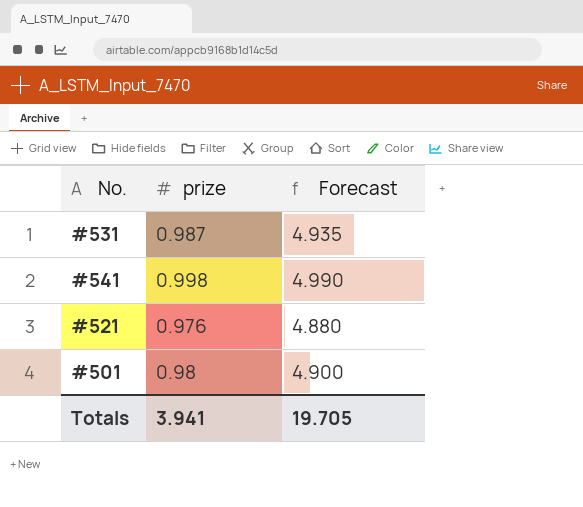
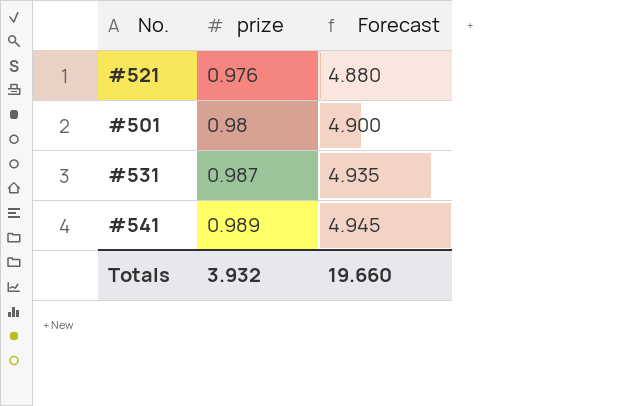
row order: none -> prize ascending
#541 | prize: 0.998 -> 0.989
#541 | Forecast: 4.990 -> 4.945
Totals | prize: 3.941 -> 3.932
Totals | Forecast: 19.705 -> 19.660

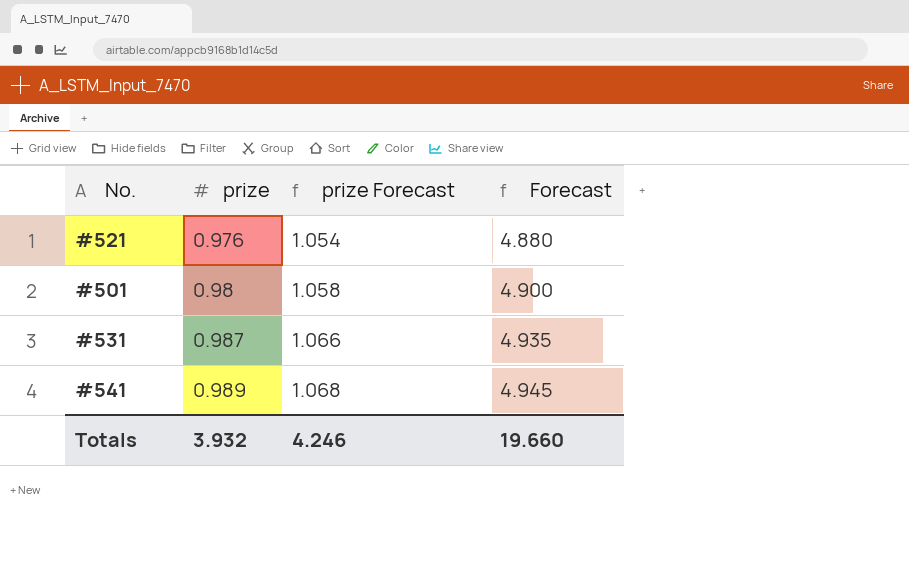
column prize Forecast | formula: none -> [prize] * 1.08

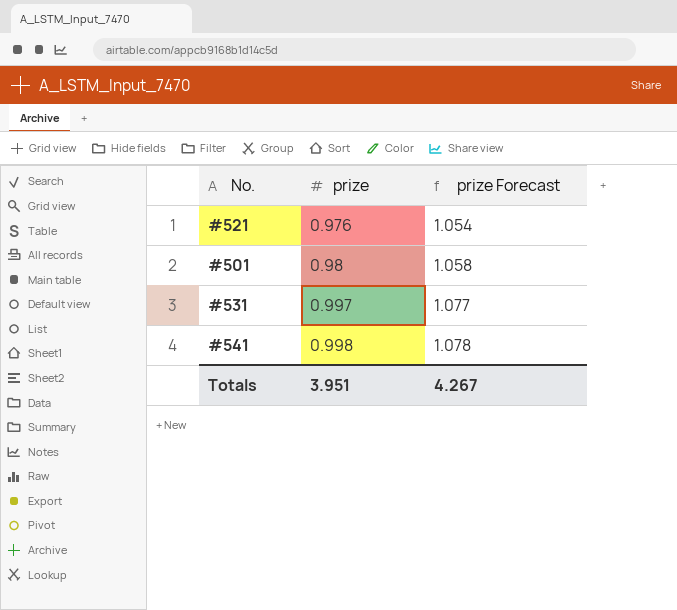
column Forecast | formula: [prize] * 5 -> none
#531 | prize: 0.987 -> 0.997
#531 | prize Forecast: 1.066 -> 1.077
#541 | prize: 0.989 -> 0.998
#541 | prize Forecast: 1.068 -> 1.078
Totals | prize: 3.932 -> 3.951
Totals | prize Forecast: 4.246 -> 4.267

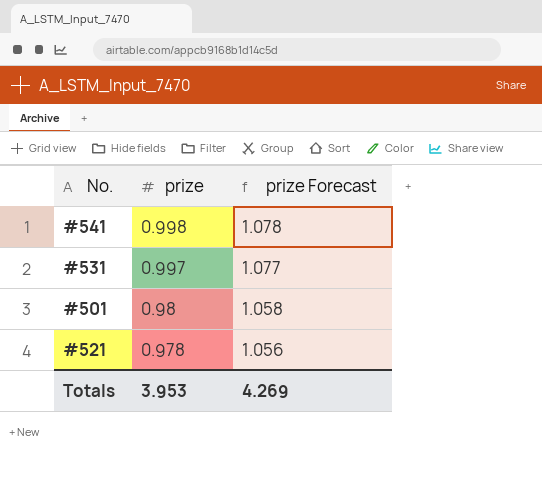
row order: prize ascending -> prize descending
#521 | prize: 0.976 -> 0.978
#521 | prize Forecast: 1.054 -> 1.056
Totals | prize: 3.951 -> 3.953
Totals | prize Forecast: 4.267 -> 4.269

